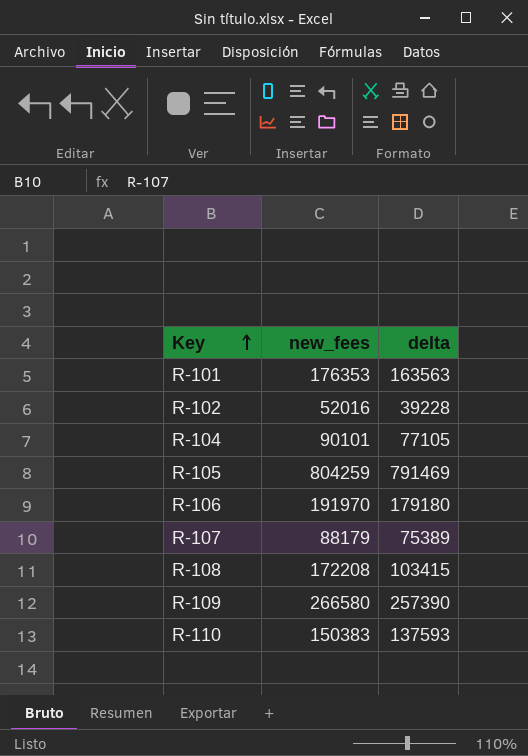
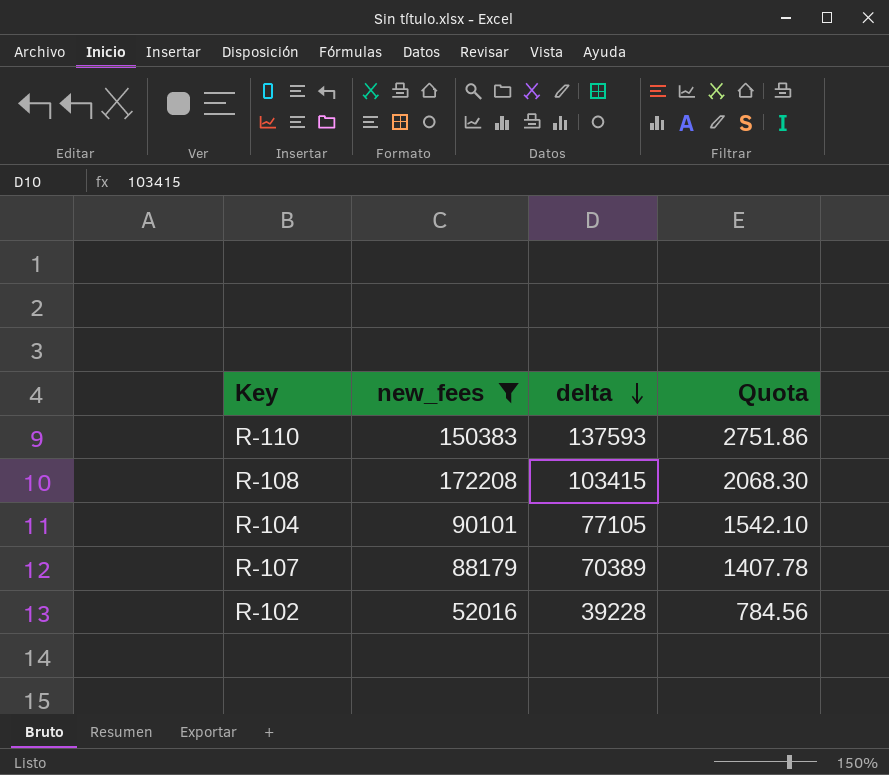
filter: none -> new_fees <= 172208
row order: Key ascending -> delta descending
column Quota | formula: none -> [delta] * 0.02
R-107 | delta: 75389 -> 70389

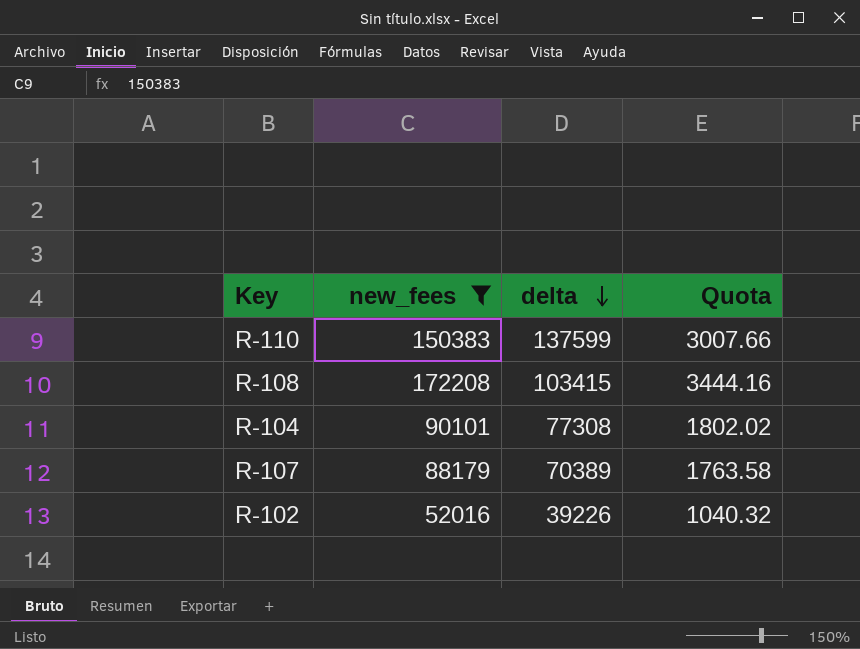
column Quota | formula: [delta] * 0.02 -> [new_fees] * 0.02
R-110 | delta: 137593 -> 137599
R-104 | delta: 77105 -> 77308
R-102 | delta: 39228 -> 39226

